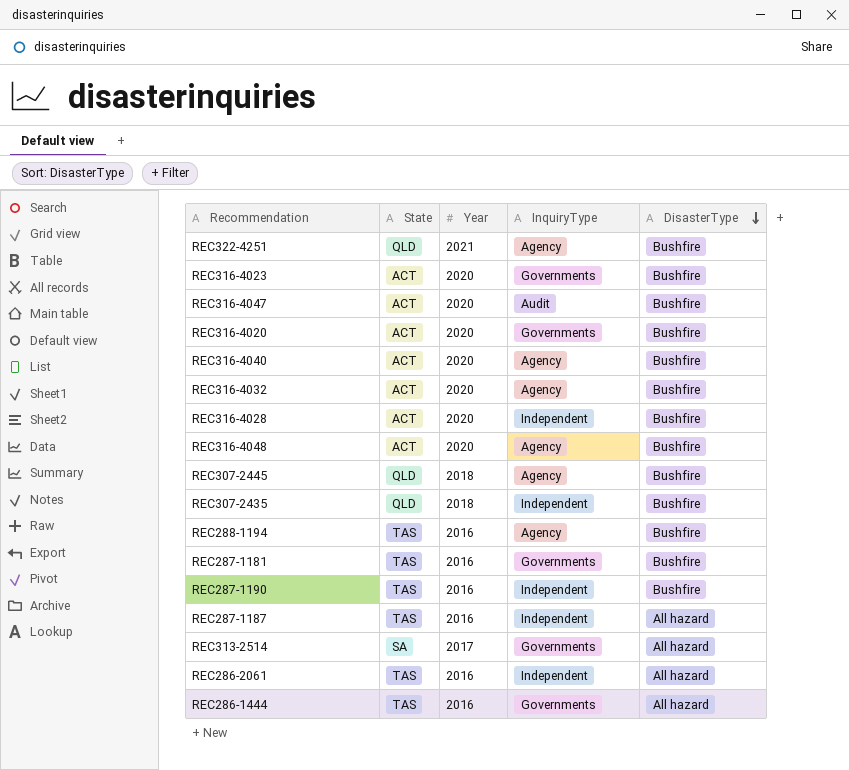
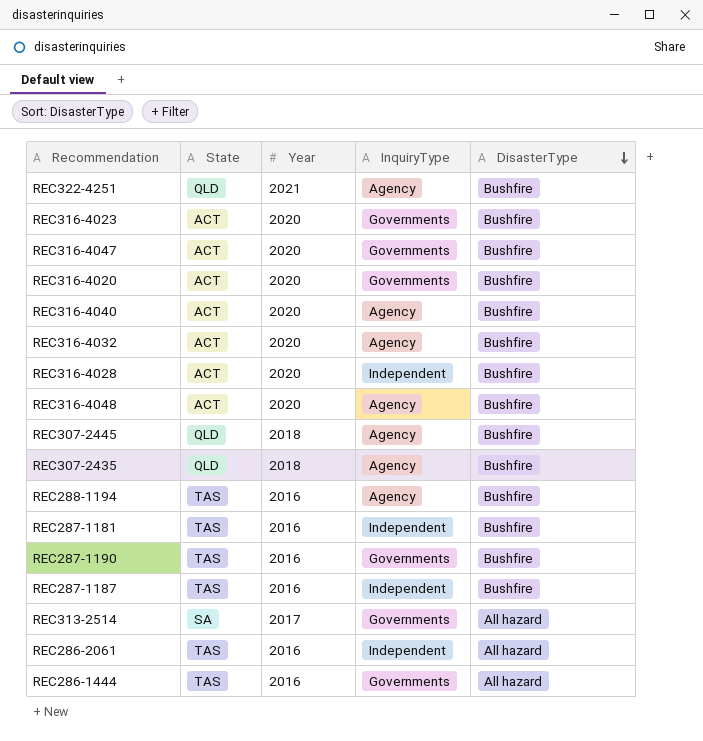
REC316-4047 | InquiryType: Audit -> Governments
REC307-2435 | InquiryType: Independent -> Agency
REC287-1181 | InquiryType: Governments -> Independent
REC287-1190 | InquiryType: Independent -> Governments
REC287-1187 | DisasterType: All hazard -> Bushfire

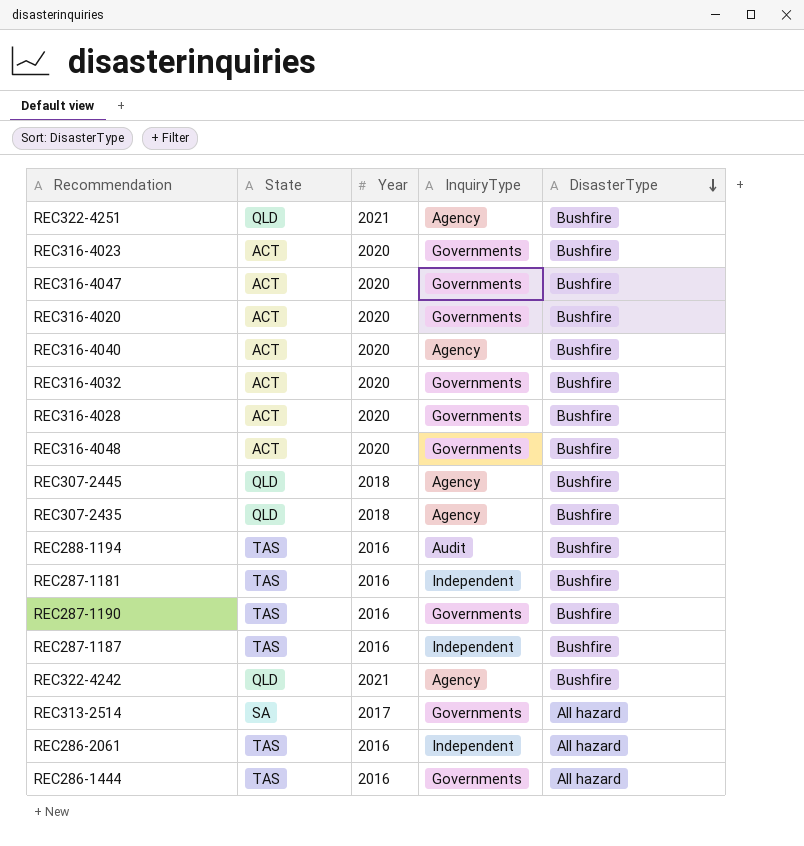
REC316-4032 | InquiryType: Agency -> Governments
REC316-4028 | InquiryType: Independent -> Governments
REC316-4048 | InquiryType: Agency -> Governments
REC288-1194 | InquiryType: Agency -> Audit
row REC322-4242: none -> QLD | 2021 | Agency | Bushfire

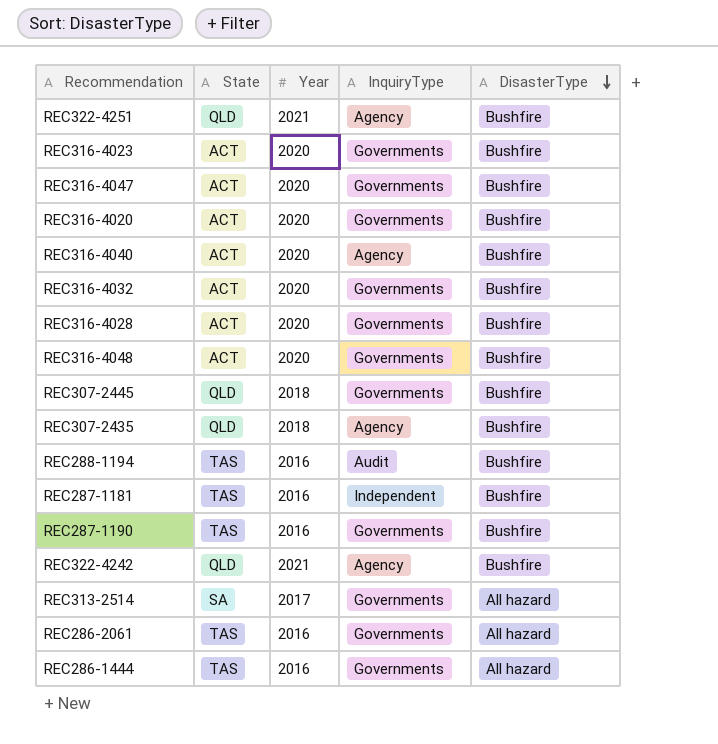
row REC287-1187: TAS | 2016 | Independent | Bushfire -> none
REC307-2445 | InquiryType: Agency -> Governments
REC286-2061 | InquiryType: Independent -> Governments

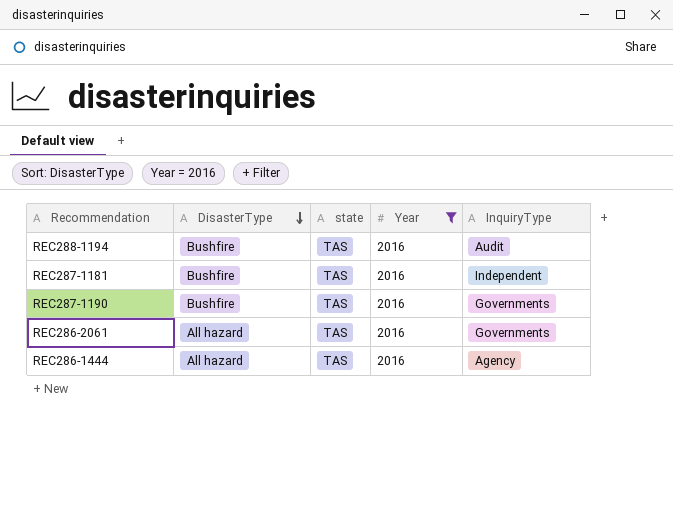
filter: none -> Year = 2016
column DisasterType | position: 5 -> 2
column name: State -> state
REC286-1444 | InquiryType: Governments -> Agency

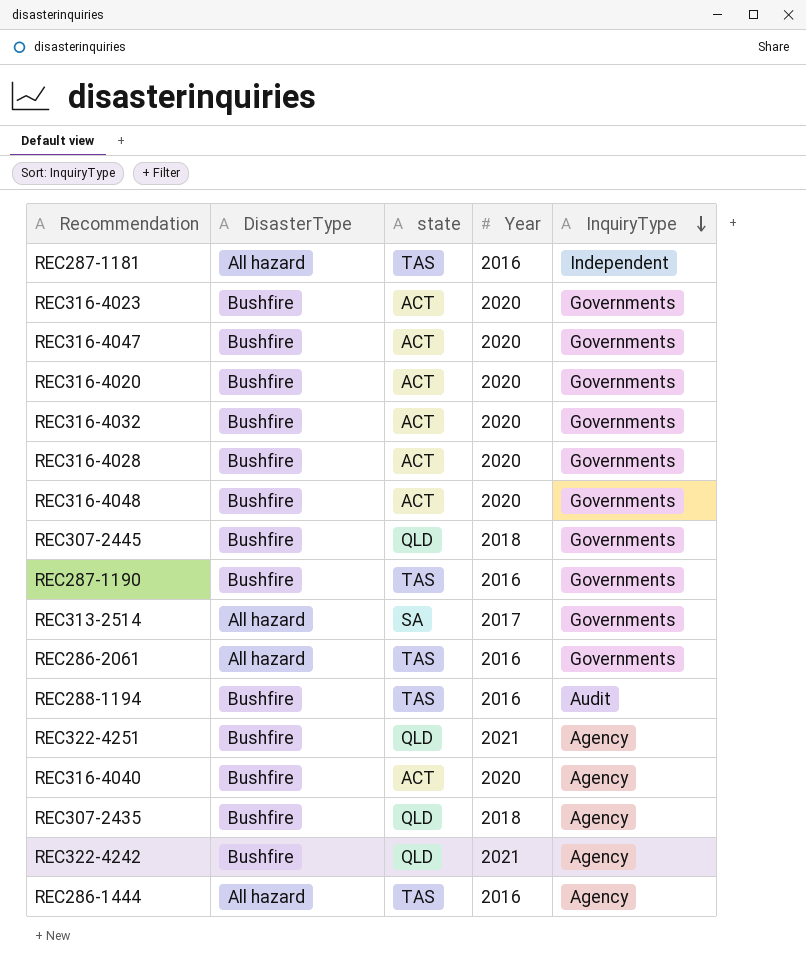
filter: Year = 2016 -> none
row order: DisasterType descending -> InquiryType descending
REC287-1181 | DisasterType: Bushfire -> All hazard

